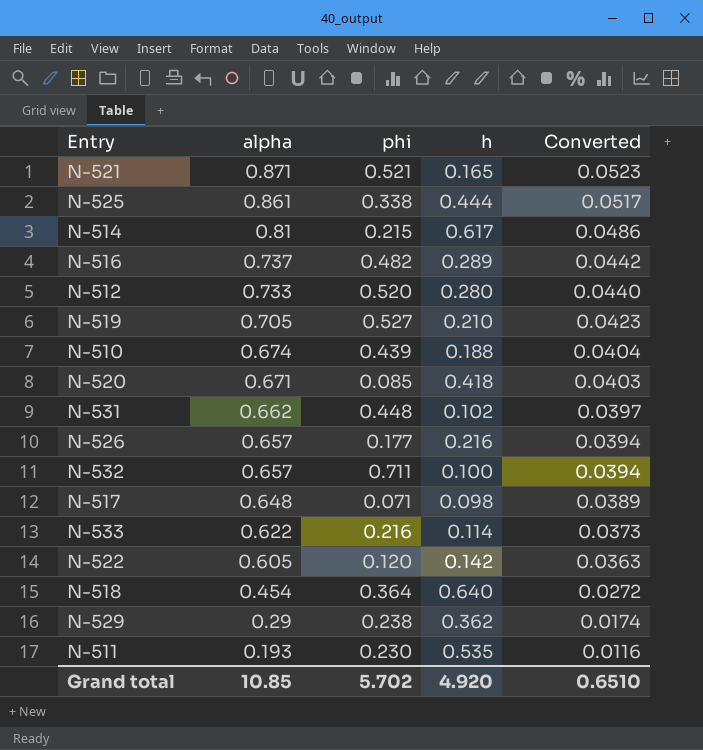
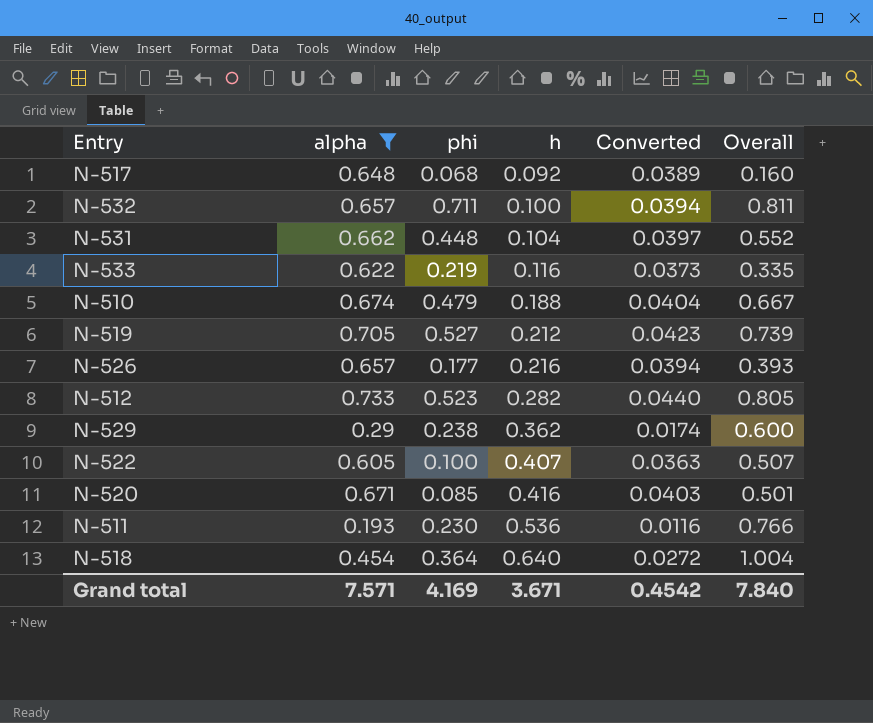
filter: none -> alpha <= 0.733
row order: alpha descending -> h ascending
column Overall | formula: none -> [phi] + [h]
N-517 | phi: 0.071 -> 0.068
N-517 | h: 0.098 -> 0.092
N-531 | h: 0.102 -> 0.104
N-533 | phi: 0.216 -> 0.219
N-533 | h: 0.114 -> 0.116
N-510 | phi: 0.439 -> 0.479
N-519 | h: 0.210 -> 0.212
N-512 | phi: 0.520 -> 0.523
N-512 | h: 0.280 -> 0.282
N-522 | phi: 0.120 -> 0.100
N-522 | h: 0.142 -> 0.407
N-520 | h: 0.418 -> 0.416
N-511 | h: 0.535 -> 0.536
Grand total | alpha: 10.85 -> 7.571
Grand total | phi: 5.702 -> 4.169
Grand total | h: 4.920 -> 3.671
Grand total | Converted: 0.6510 -> 0.4542

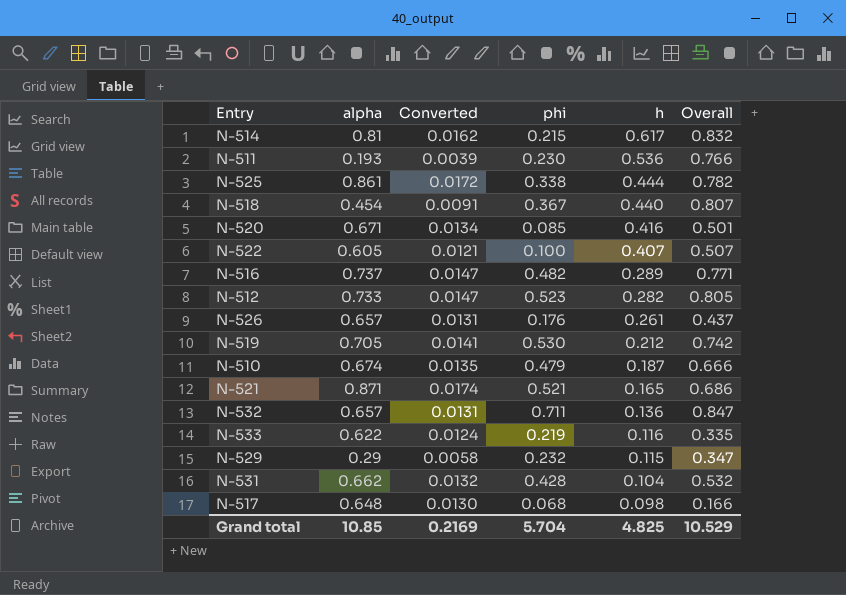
filter: alpha <= 0.733 -> none
row order: h ascending -> h descending
column Converted | formula: [alpha] * 0.06 -> [alpha] * 0.02
column Converted | position: 5 -> 3
N-518 | phi: 0.364 -> 0.367
N-518 | h: 0.640 -> 0.440
N-518 | Overall: 1.004 -> 0.807
N-526 | phi: 0.177 -> 0.176
N-526 | h: 0.216 -> 0.261
N-526 | Overall: 0.393 -> 0.437
N-519 | phi: 0.527 -> 0.530
N-519 | Overall: 0.739 -> 0.742
N-510 | h: 0.188 -> 0.187
N-510 | Overall: 0.667 -> 0.666
N-532 | h: 0.100 -> 0.136
N-532 | Overall: 0.811 -> 0.847
N-529 | phi: 0.238 -> 0.232
N-529 | h: 0.362 -> 0.115
N-529 | Overall: 0.600 -> 0.347
N-531 | phi: 0.448 -> 0.428
N-531 | Overall: 0.552 -> 0.532
N-517 | h: 0.092 -> 0.098
N-517 | Overall: 0.160 -> 0.166
Grand total | alpha: 7.571 -> 10.85
Grand total | Converted: 0.4542 -> 0.2169
Grand total | phi: 4.169 -> 5.704
Grand total | h: 3.671 -> 4.825
Grand total | Overall: 7.840 -> 10.529

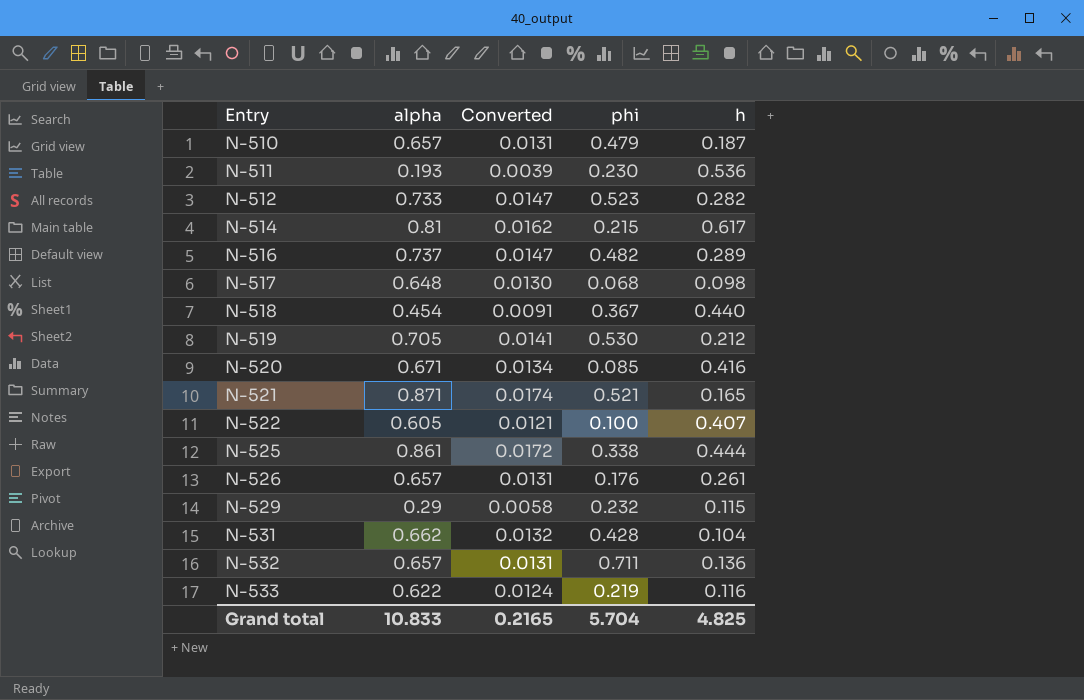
row order: h descending -> Entry ascending
column Overall | formula: [phi] + [h] -> none
N-510 | alpha: 0.674 -> 0.657
N-510 | Converted: 0.0135 -> 0.0131
Grand total | alpha: 10.85 -> 10.833
Grand total | Converted: 0.2169 -> 0.2165

